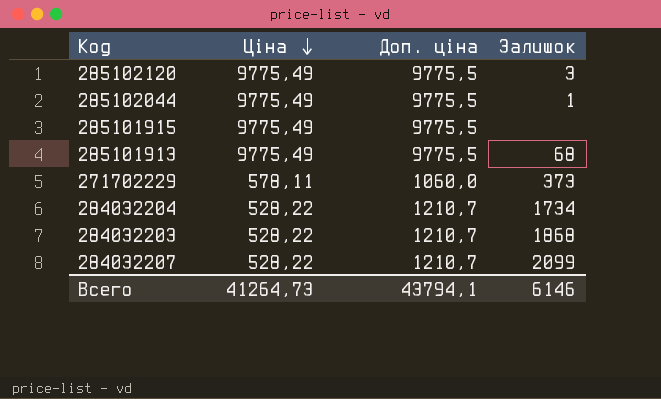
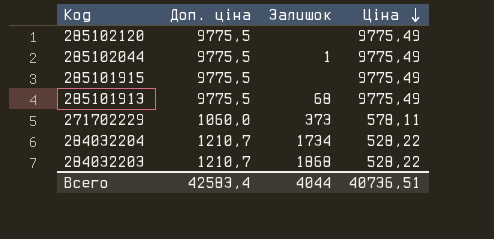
column Ціна | position: 2 -> 4
row 284032207: 528,22 | 1210,7 | 2099 -> none
285102120 | Залишок: 3 -> none
Всего | Доп. ціна: 43794,1 -> 42583,4
Всего | Залишок: 6146 -> 4044
Всего | Ціна: 41264,73 -> 40736,51

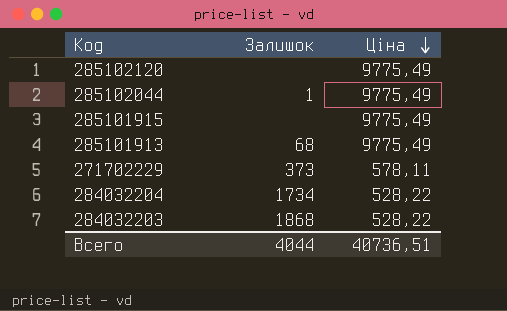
column Доп. ціна | position: 2 -> none

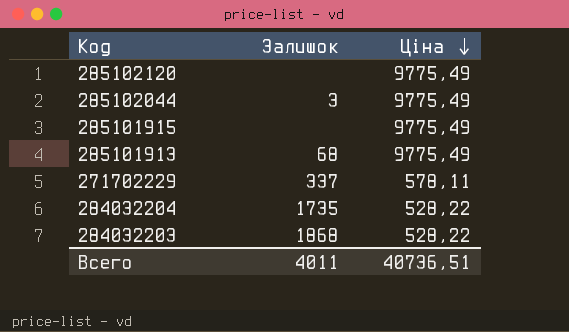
285102044 | Залишок: 1 -> 3
271702229 | Залишок: 373 -> 337
284032204 | Залишок: 1734 -> 1735
Всего | Залишок: 4044 -> 4011

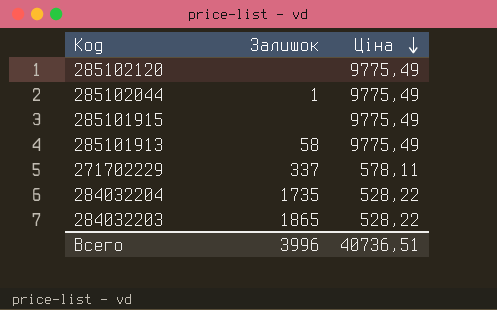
285102044 | Залишок: 3 -> 1
285101913 | Залишок: 68 -> 58
284032203 | Залишок: 1868 -> 1865
Всего | Залишок: 4011 -> 3996

